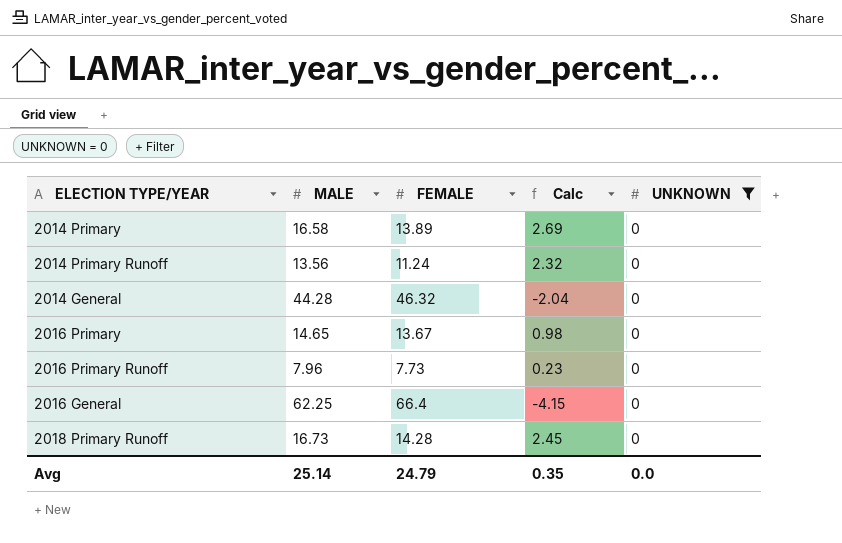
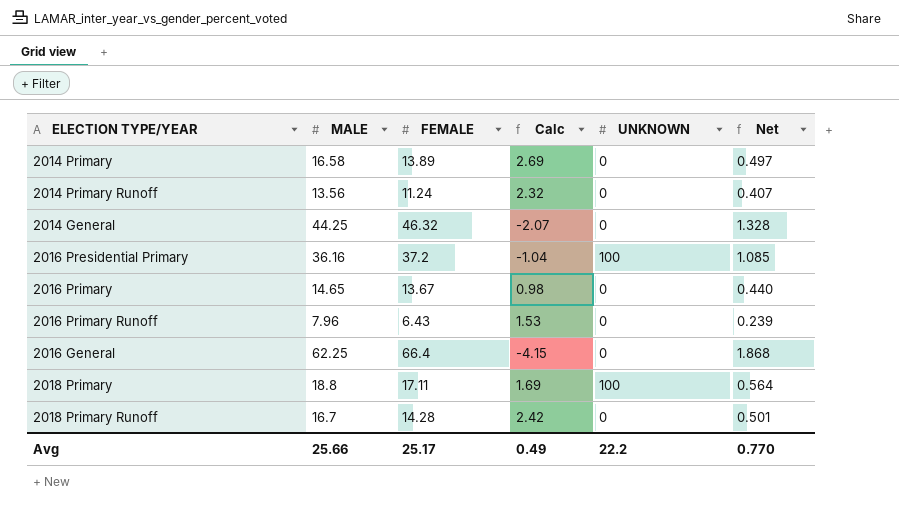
filter: UNKNOWN = 0 -> none
column Net | formula: none -> [MALE] * 0.03
2014 General | MALE: 44.28 -> 44.25
2014 General | Calc: -2.04 -> -2.07
2016 Primary Runoff | FEMALE: 7.73 -> 6.43
2016 Primary Runoff | Calc: 0.23 -> 1.53
2018 Primary Runoff | MALE: 16.73 -> 16.7
2018 Primary Runoff | Calc: 2.45 -> 2.42
Avg | MALE: 25.14 -> 25.66
Avg | FEMALE: 24.79 -> 25.17
Avg | Calc: 0.35 -> 0.49
Avg | UNKNOWN: 0.0 -> 22.2

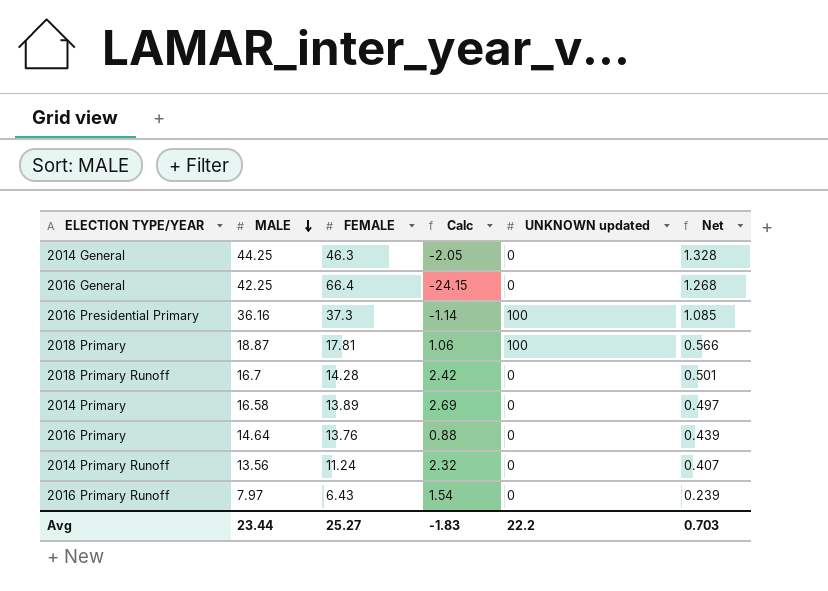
row order: none -> MALE descending
column name: UNKNOWN -> UNKNOWN updated
2014 General | FEMALE: 46.32 -> 46.3
2014 General | Calc: -2.07 -> -2.05
2016 General | MALE: 62.25 -> 42.25
2016 General | Calc: -4.15 -> -24.15
2016 General | Net: 1.868 -> 1.268
2016 Presidential Primary | FEMALE: 37.2 -> 37.3
2016 Presidential Primary | Calc: -1.04 -> -1.14
2018 Primary | MALE: 18.8 -> 18.87
2018 Primary | FEMALE: 17.11 -> 17.81
2018 Primary | Calc: 1.69 -> 1.06
2018 Primary | Net: 0.564 -> 0.566
2016 Primary | MALE: 14.65 -> 14.64
2016 Primary | FEMALE: 13.67 -> 13.76
2016 Primary | Calc: 0.98 -> 0.88
2016 Primary | Net: 0.440 -> 0.439
2016 Primary Runoff | MALE: 7.96 -> 7.97
2016 Primary Runoff | Calc: 1.53 -> 1.54
Avg | MALE: 25.66 -> 23.44
Avg | FEMALE: 25.17 -> 25.27
Avg | Calc: 0.49 -> -1.83
Avg | Net: 0.770 -> 0.703

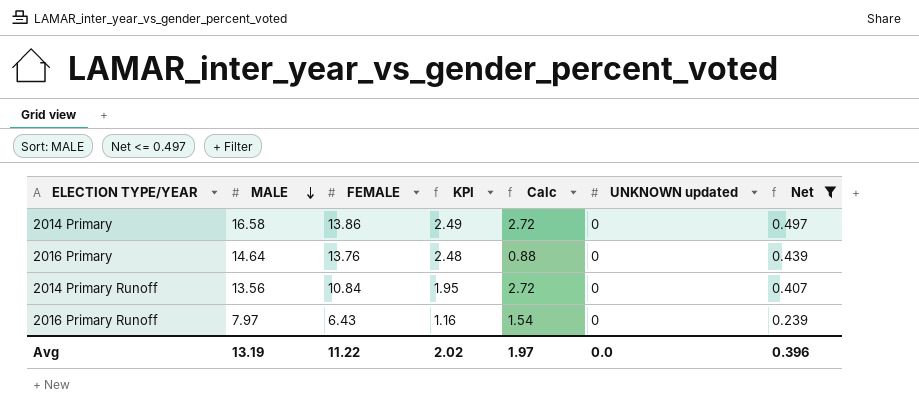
filter: none -> Net <= 0.497
column KPI | formula: none -> [FEMALE] * 0.18
2014 Primary | FEMALE: 13.89 -> 13.86
2014 Primary | Calc: 2.69 -> 2.72
2014 Primary Runoff | FEMALE: 11.24 -> 10.84
2014 Primary Runoff | Calc: 2.32 -> 2.72
Avg | MALE: 23.44 -> 13.19
Avg | FEMALE: 25.27 -> 11.22
Avg | Calc: -1.83 -> 1.97
Avg | UNKNOWN updated: 22.2 -> 0.0
Avg | Net: 0.703 -> 0.396

